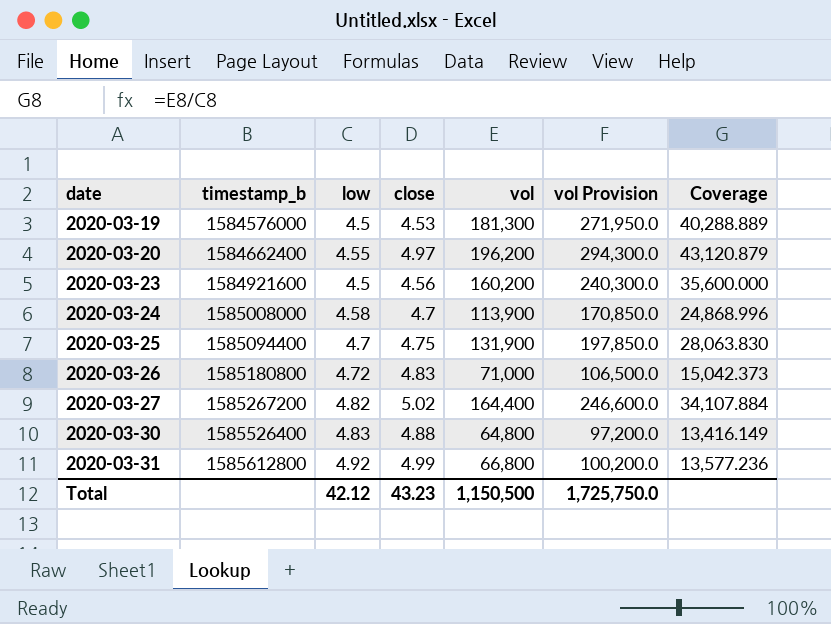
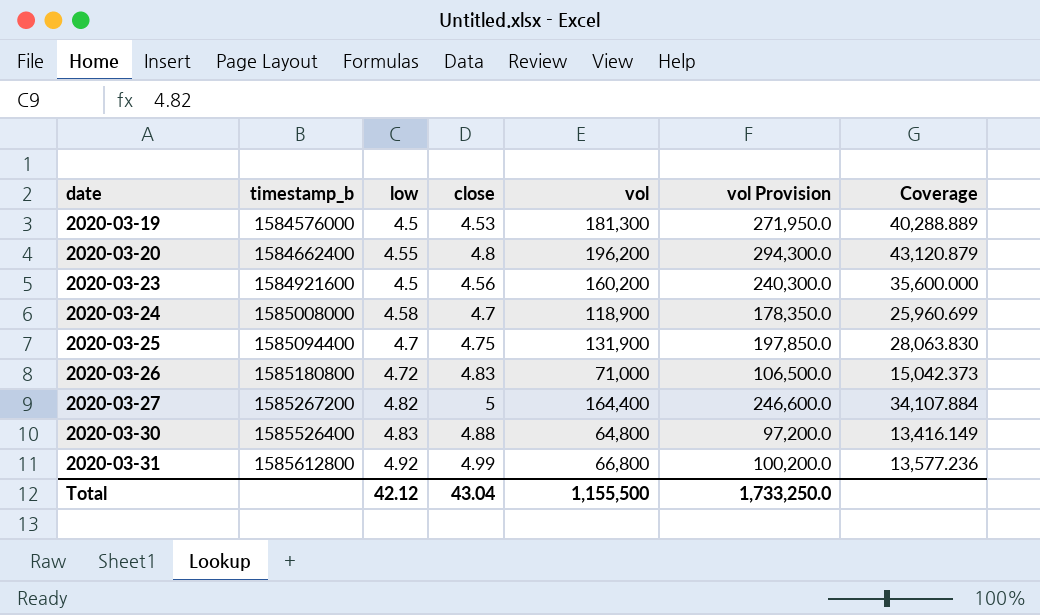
2020-03-20 | close: 4.97 -> 4.8
2020-03-24 | vol: 113,900 -> 118,900
2020-03-24 | vol Provision: 170,850.0 -> 178,350.0
2020-03-24 | Coverage: 24,868.996 -> 25,960.699
2020-03-27 | close: 5.02 -> 5
Total | close: 43.23 -> 43.04
Total | vol: 1,150,500 -> 1,155,500
Total | vol Provision: 1,725,750.0 -> 1,733,250.0

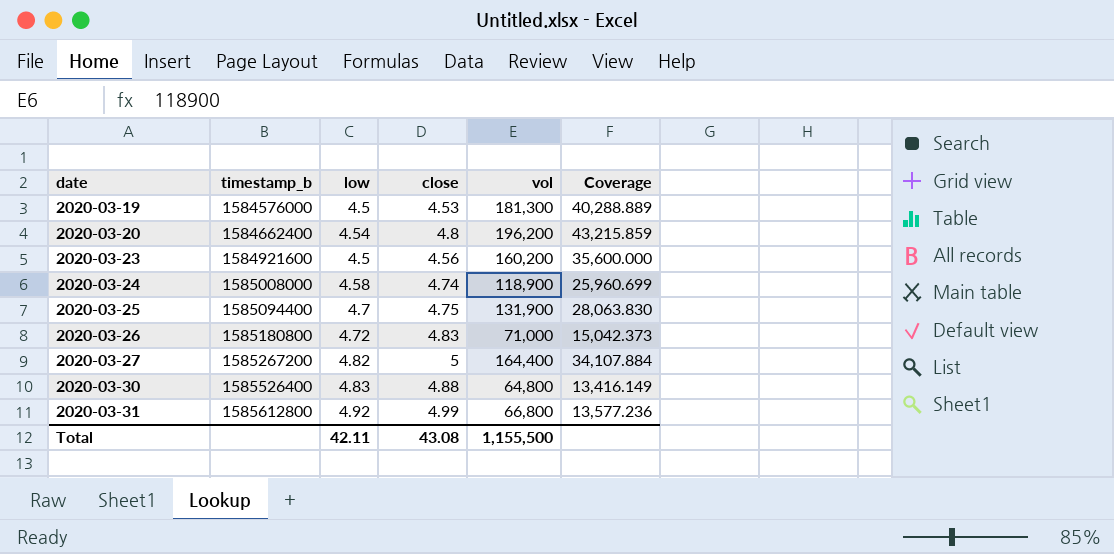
column vol Provision | formula: [vol] * 1.5 -> none
2020-03-20 | low: 4.55 -> 4.54
2020-03-20 | Coverage: 43,120.879 -> 43,215.859
2020-03-24 | close: 4.7 -> 4.74
Total | low: 42.12 -> 42.11
Total | close: 43.04 -> 43.08

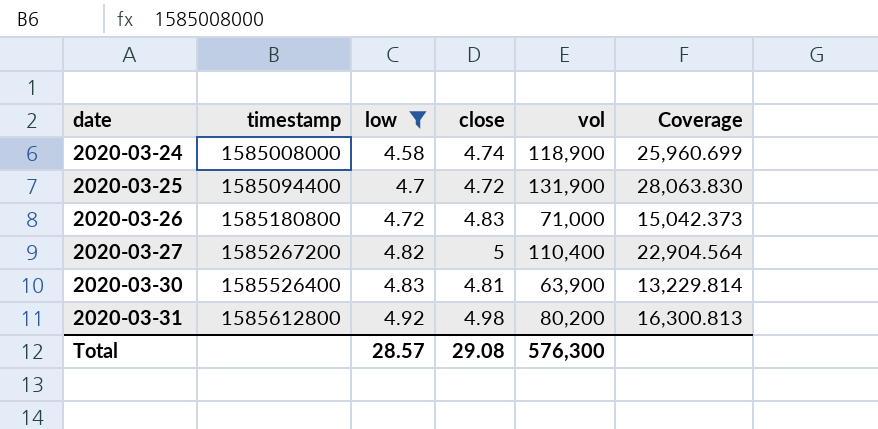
filter: none -> low >= 4.58
column name: timestamp_b -> timestamp
2020-03-25 | close: 4.75 -> 4.72
2020-03-27 | vol: 164,400 -> 110,400
2020-03-27 | Coverage: 34,107.884 -> 22,904.564
2020-03-30 | close: 4.88 -> 4.81
2020-03-30 | vol: 64,800 -> 63,900
2020-03-30 | Coverage: 13,416.149 -> 13,229.814
2020-03-31 | close: 4.99 -> 4.98
2020-03-31 | vol: 66,800 -> 80,200
2020-03-31 | Coverage: 13,577.236 -> 16,300.813
Total | low: 42.11 -> 28.57
Total | close: 43.08 -> 29.08
Total | vol: 1,155,500 -> 576,300

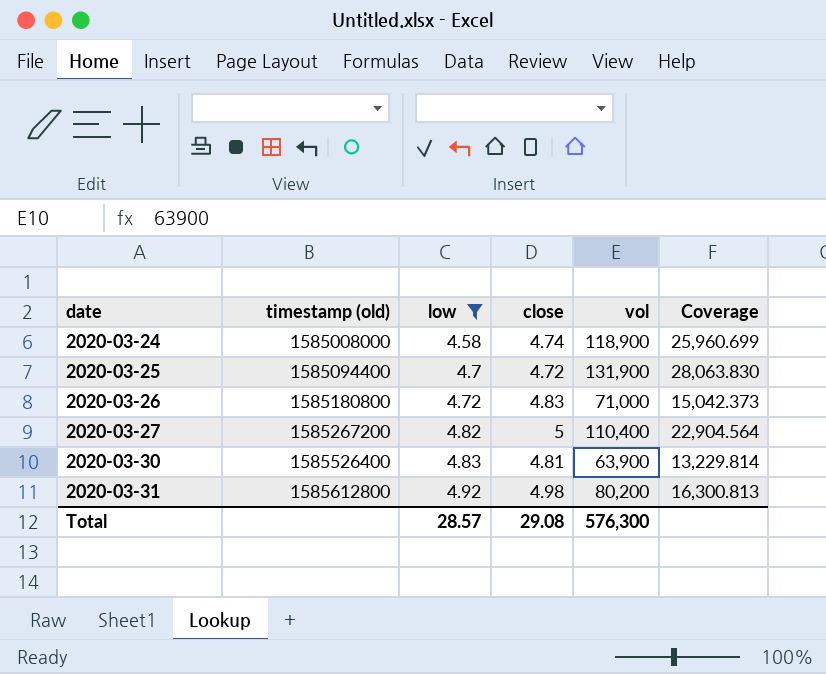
column name: timestamp -> timestamp (old)

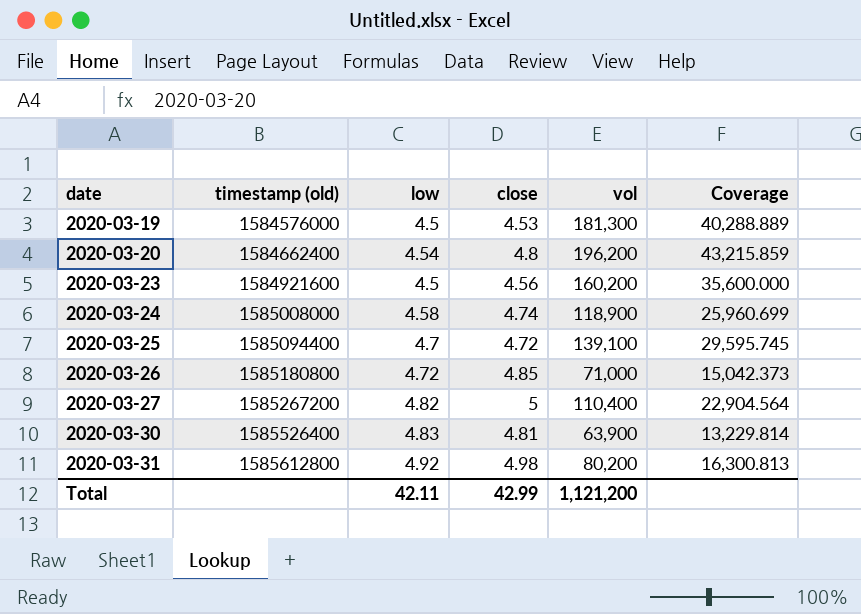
filter: low >= 4.58 -> none
2020-03-25 | vol: 131,900 -> 139,100
2020-03-25 | Coverage: 28,063.830 -> 29,595.745
2020-03-26 | close: 4.83 -> 4.85
Total | low: 28.57 -> 42.11
Total | close: 29.08 -> 42.99
Total | vol: 576,300 -> 1,121,200

